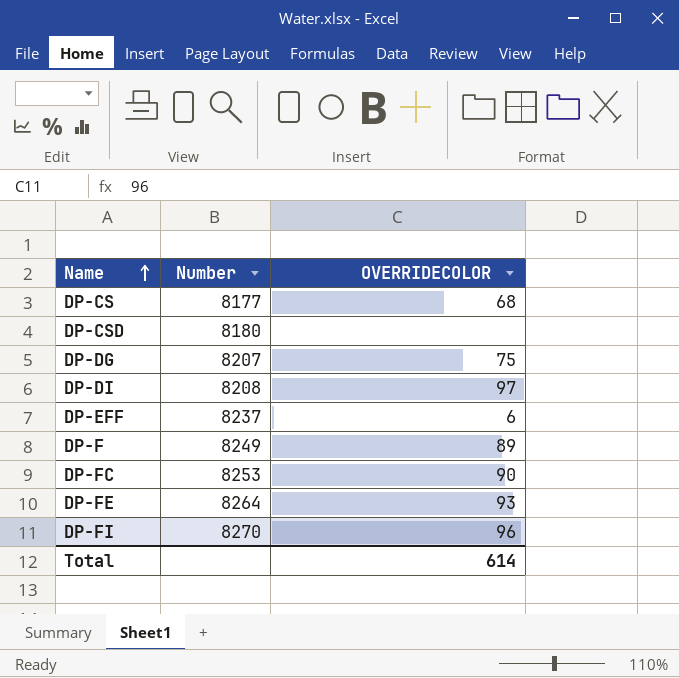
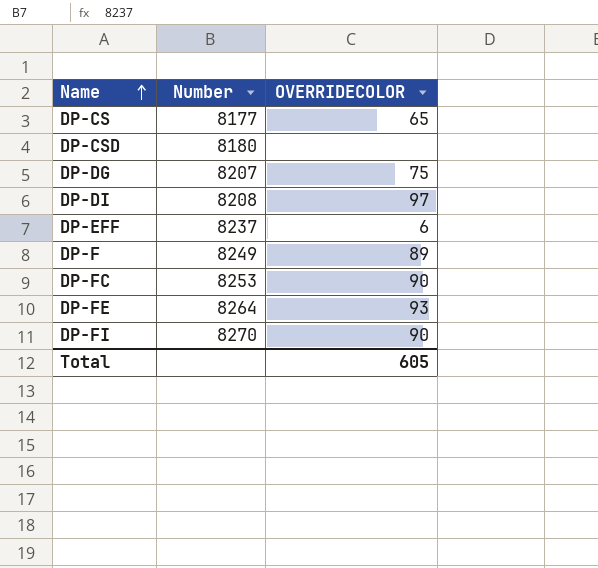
DP-CS | OVERRIDECOLOR: 68 -> 65
DP-FI | OVERRIDECOLOR: 96 -> 90
Total | OVERRIDECOLOR: 614 -> 605

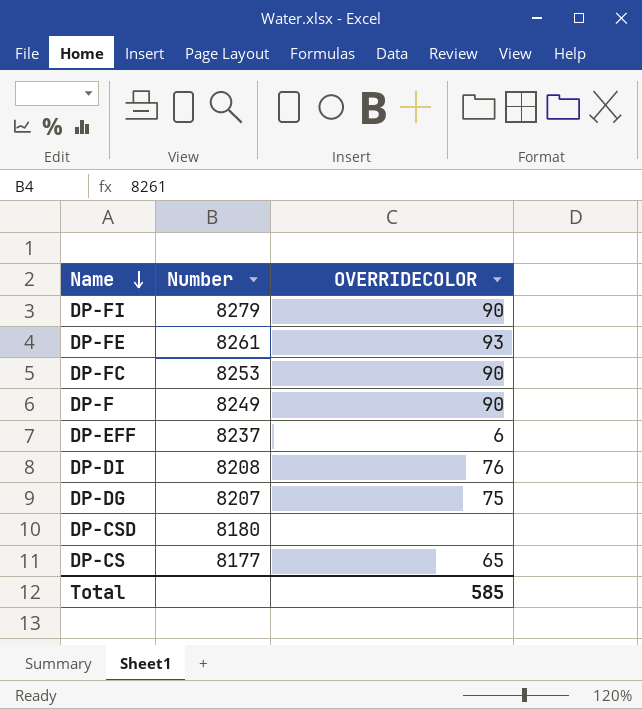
row order: Name ascending -> Name descending
DP-FI | Number: 8270 -> 8279
DP-FE | Number: 8264 -> 8261
DP-F | OVERRIDECOLOR: 89 -> 90
DP-DI | OVERRIDECOLOR: 97 -> 76
Total | OVERRIDECOLOR: 605 -> 585

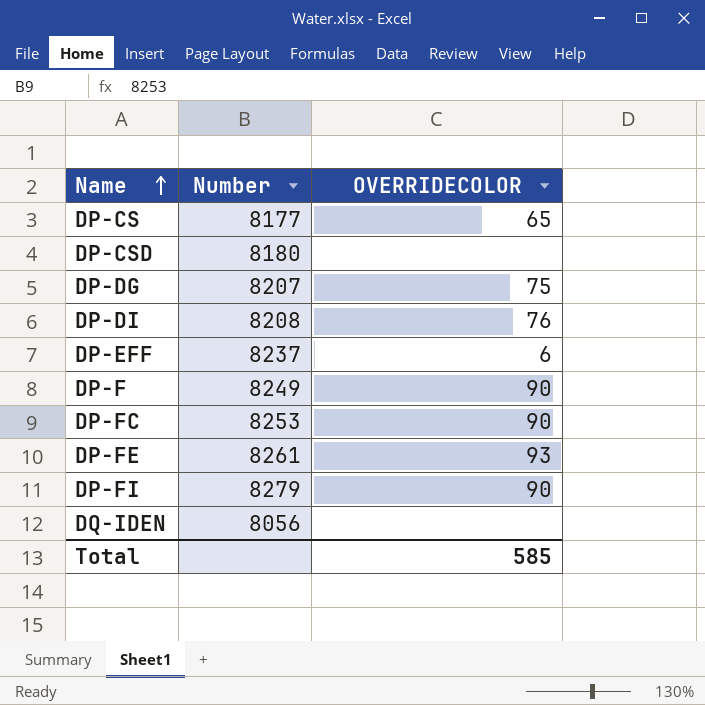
row order: Name descending -> Name ascending
row DQ-IDEN: none -> 8056 | none

